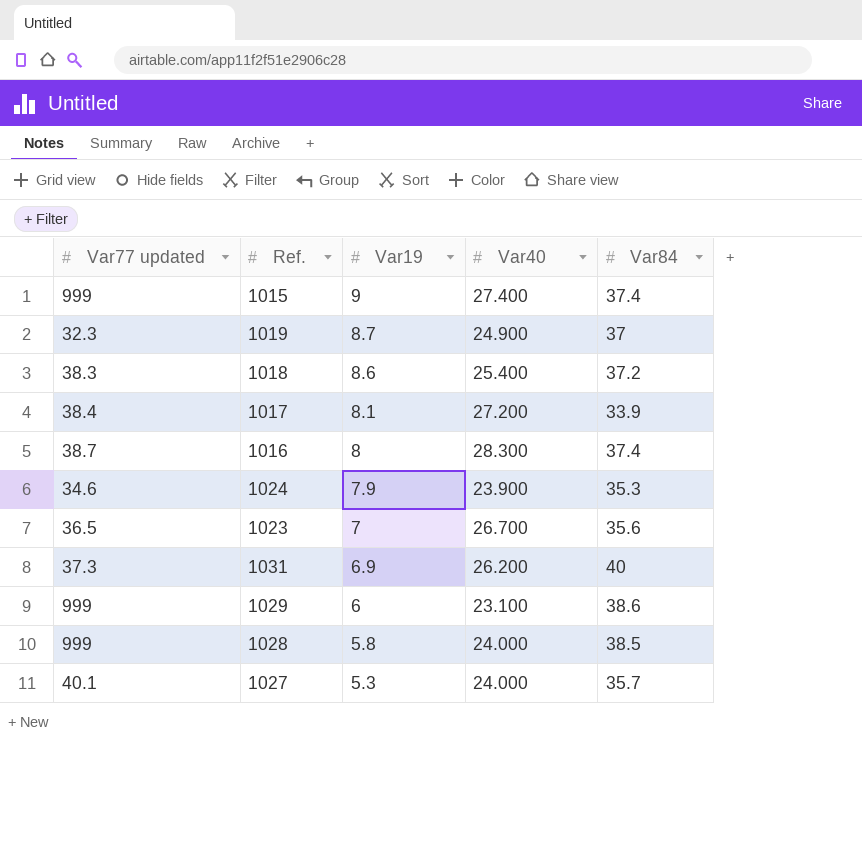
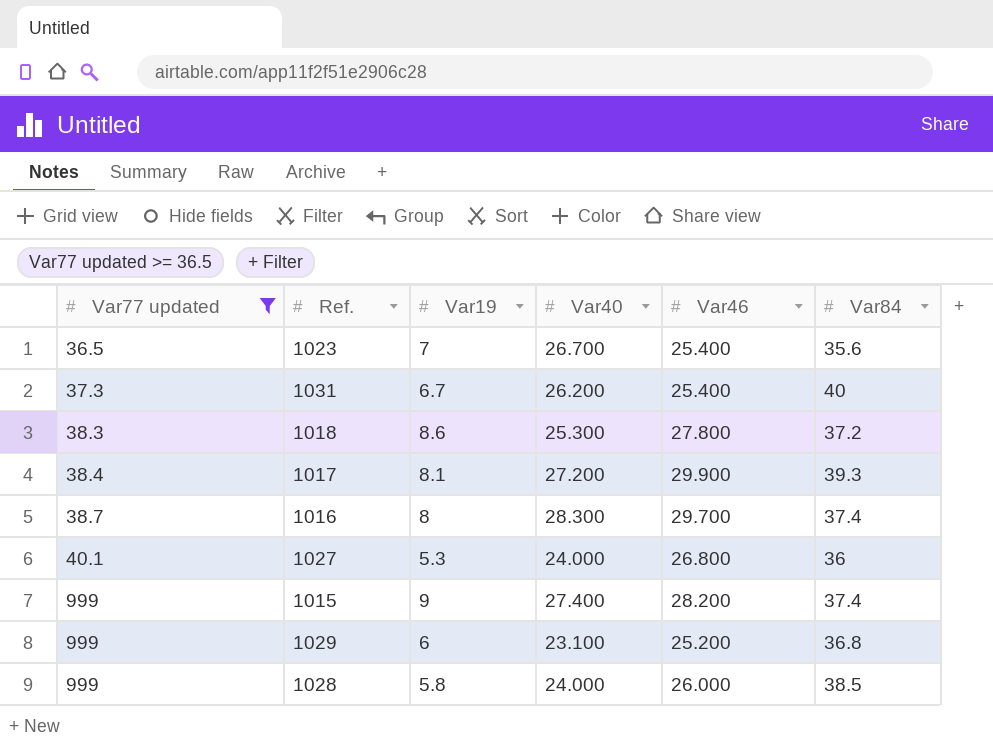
filter: none -> Var77 updated >= 36.5
row order: Var19 descending -> Var77 updated ascending
column Var46 | position: none -> 5
1031 | Var19: 6.9 -> 6.7
1018 | Var40: 25.400 -> 25.300
1017 | Var84: 33.9 -> 39.3
1027 | Var84: 35.7 -> 36
1029 | Var84: 38.6 -> 36.8

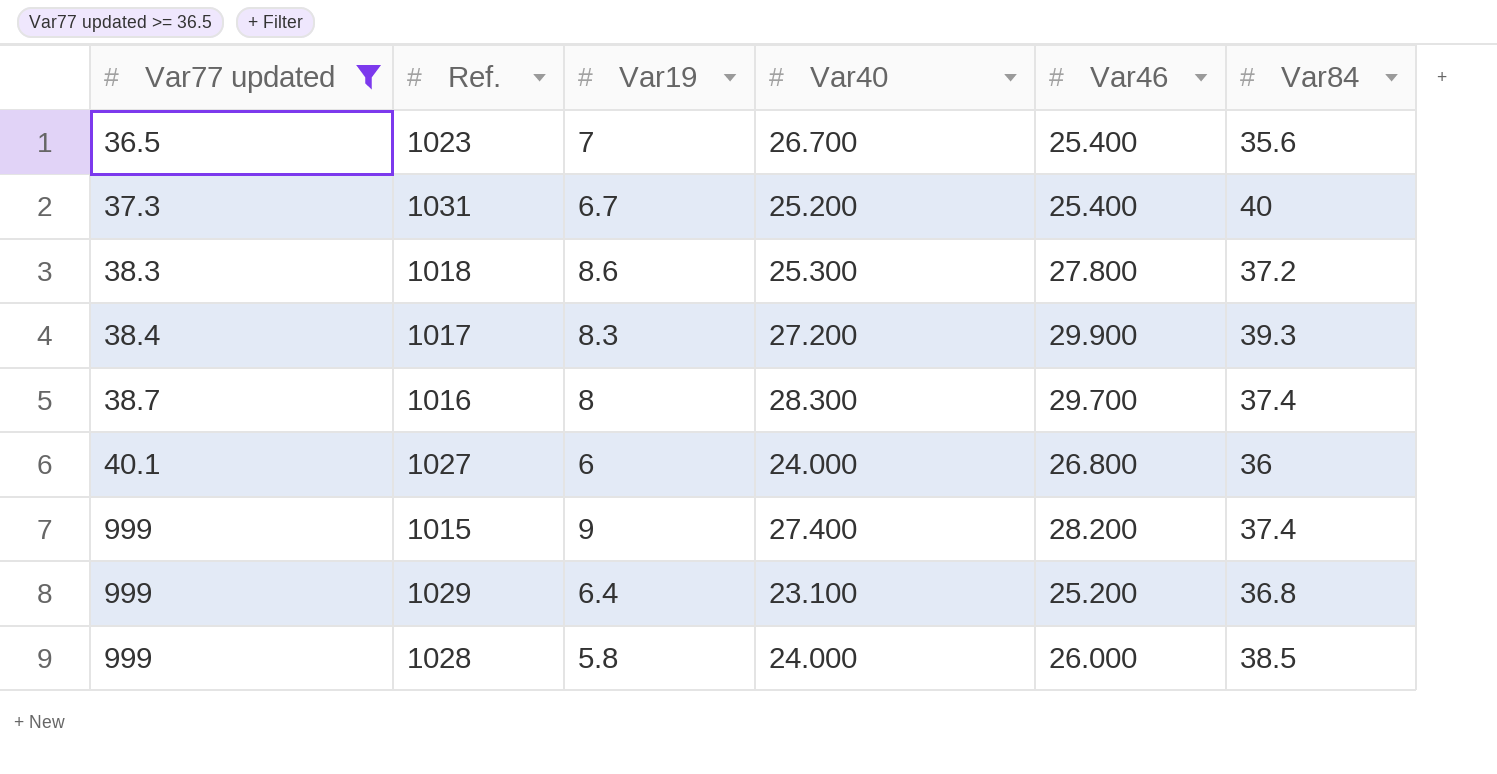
1031 | Var40: 26.200 -> 25.200
1017 | Var19: 8.1 -> 8.3
1027 | Var19: 5.3 -> 6
1029 | Var19: 6 -> 6.4

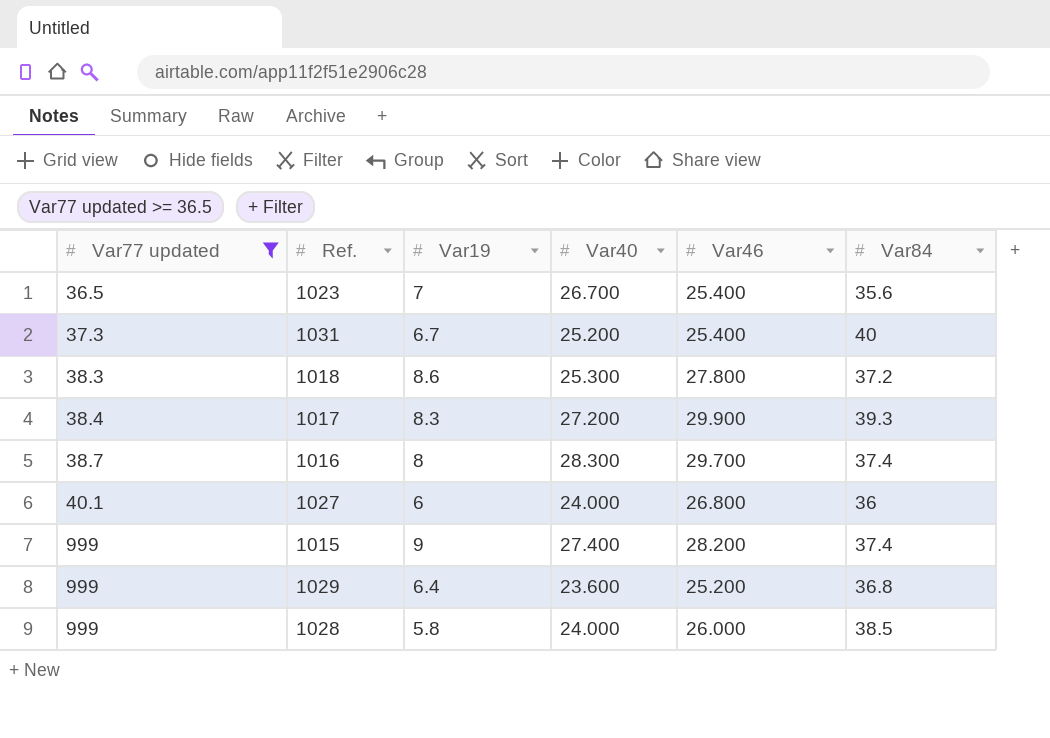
1029 | Var40: 23.100 -> 23.600

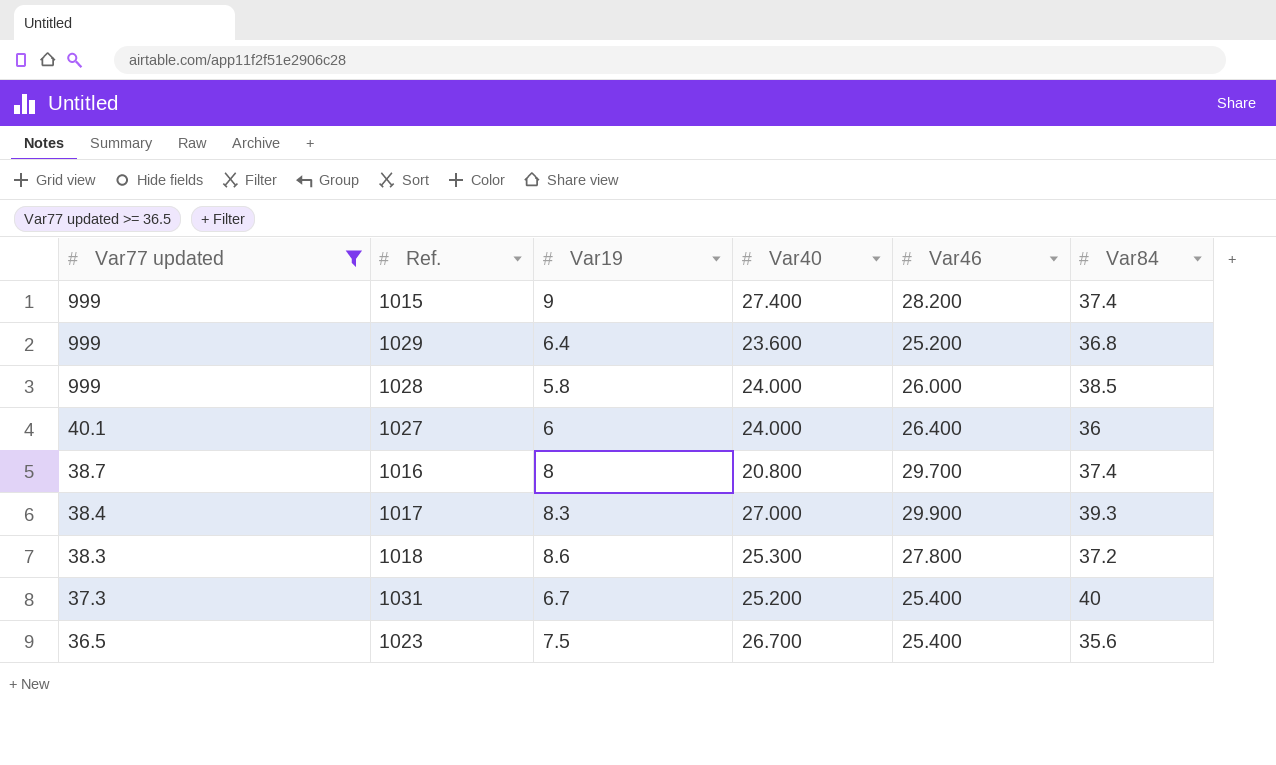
row order: Var77 updated ascending -> Var77 updated descending
1027 | Var46: 26.800 -> 26.400
1016 | Var40: 28.300 -> 20.800
1017 | Var40: 27.200 -> 27.000
1023 | Var19: 7 -> 7.5

